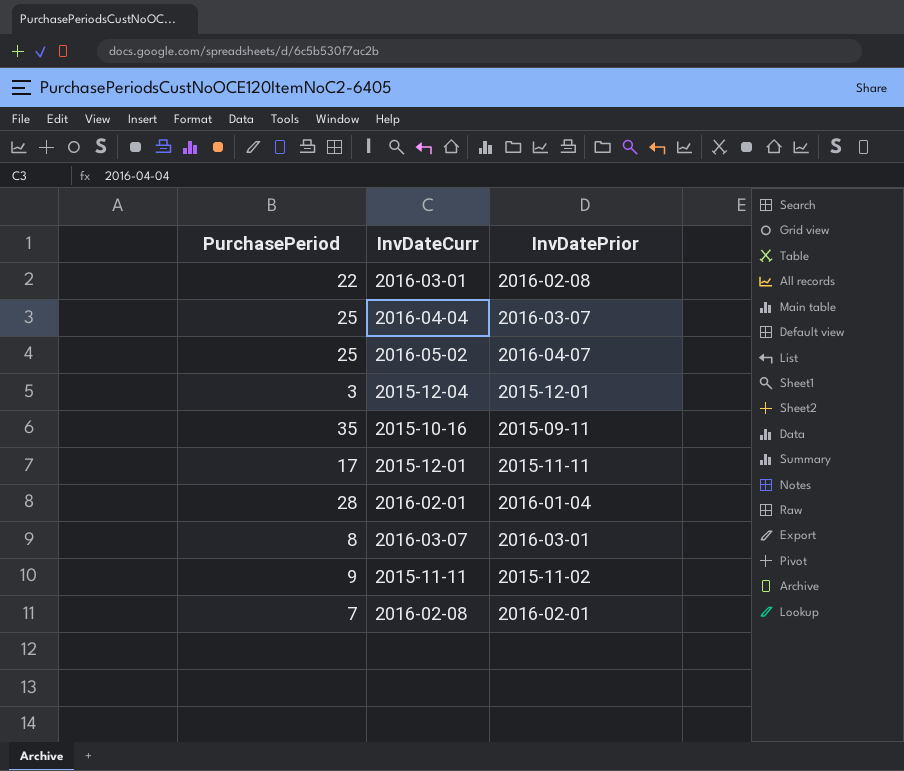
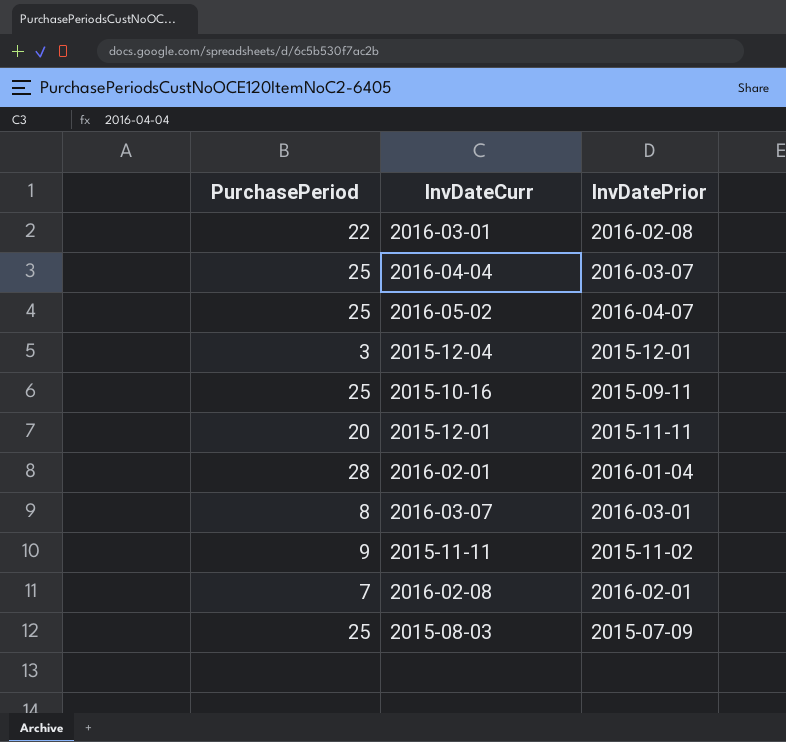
2015-10-16 | PurchasePeriod: 35 -> 25
2015-12-01 | PurchasePeriod: 17 -> 20
row 2015-08-03: none -> 25 | 2015-07-09

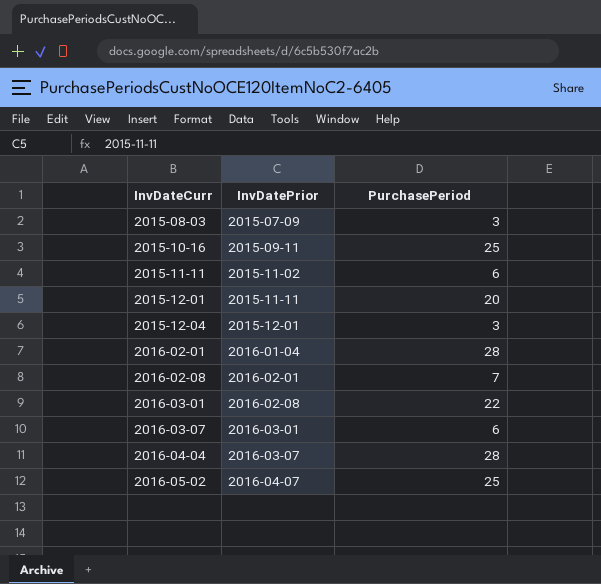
row order: none -> InvDateCurr ascending
column PurchasePeriod | position: 1 -> 3
2015-08-03 | PurchasePeriod: 25 -> 3
2015-11-11 | PurchasePeriod: 9 -> 6
2016-03-07 | PurchasePeriod: 8 -> 6
2016-04-04 | PurchasePeriod: 25 -> 28

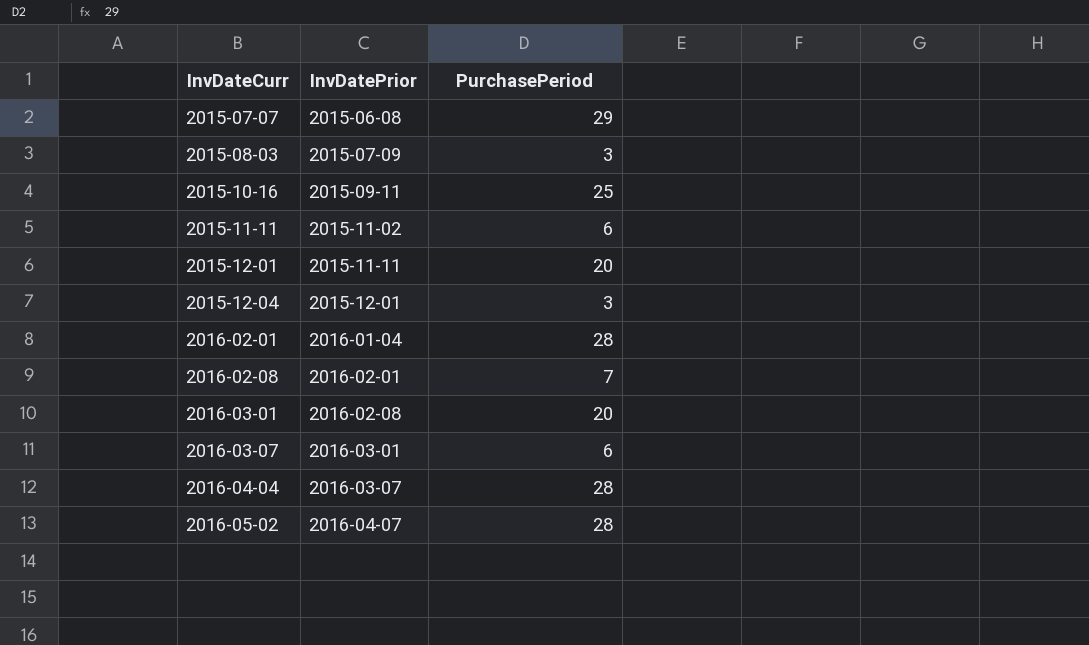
row 2015-07-07: none -> 2015-06-08 | 29
2016-03-01 | PurchasePeriod: 22 -> 20
2016-05-02 | PurchasePeriod: 25 -> 28

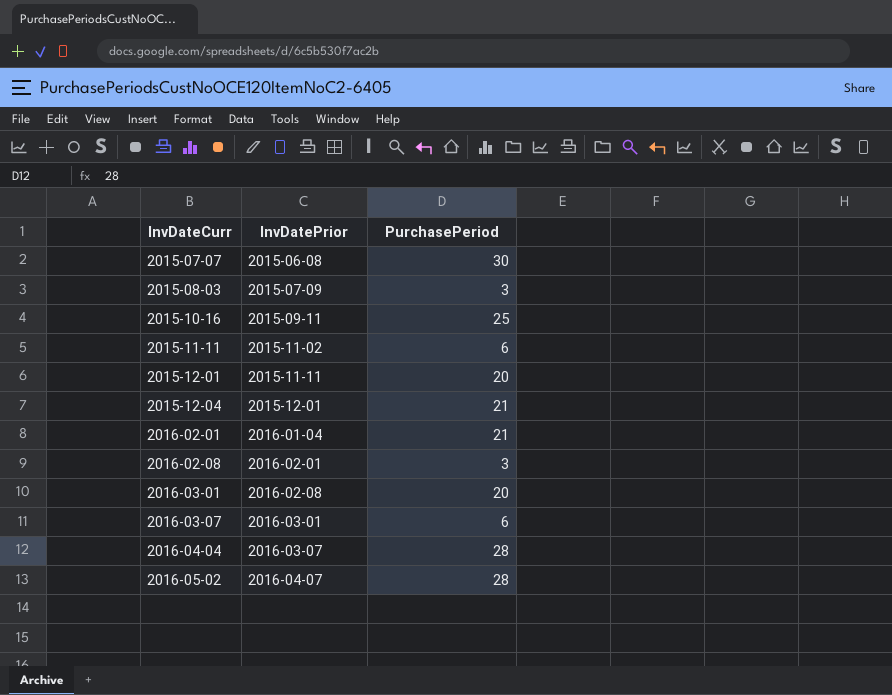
2015-07-07 | PurchasePeriod: 29 -> 30
2015-12-04 | PurchasePeriod: 3 -> 21
2016-02-01 | PurchasePeriod: 28 -> 21
2016-02-08 | PurchasePeriod: 7 -> 3

